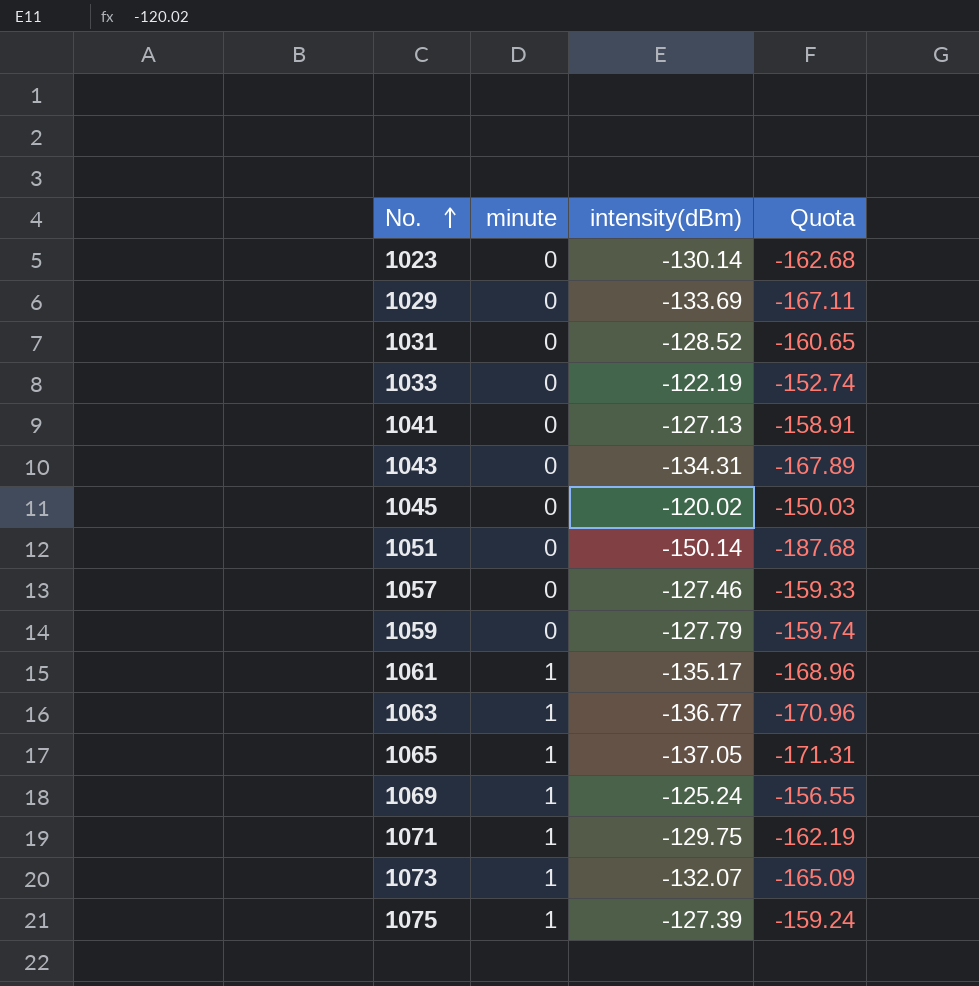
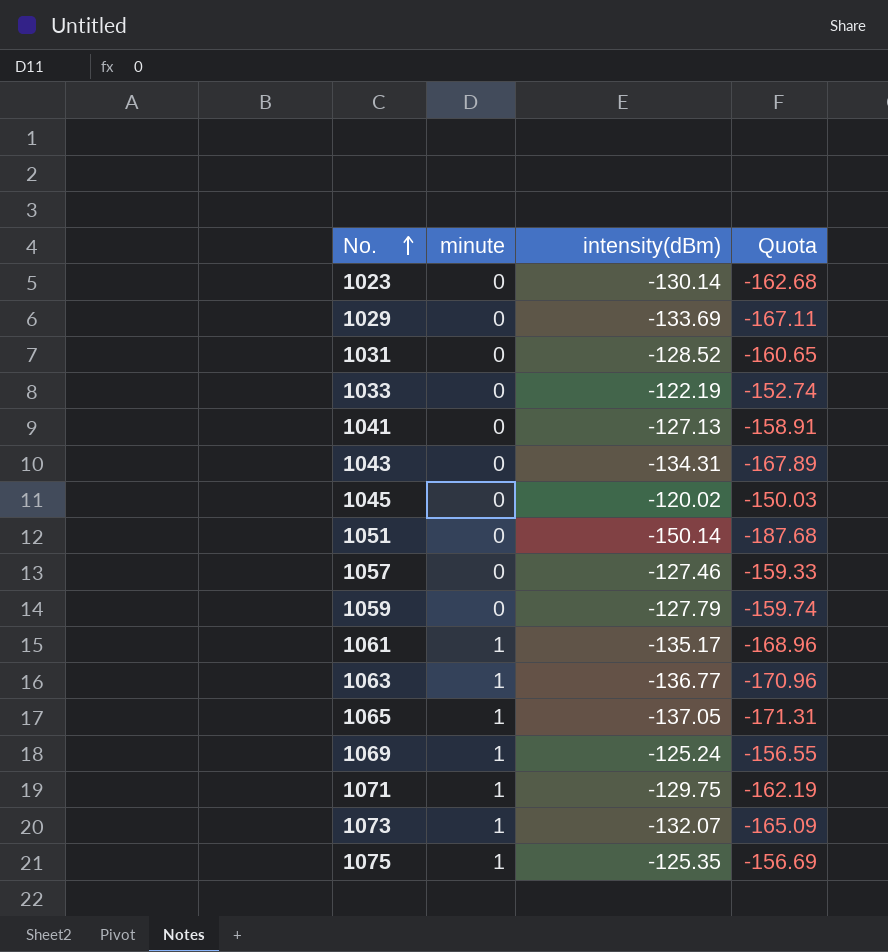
1075 | intensity(dBm): -127.39 -> -125.35
1075 | Quota: -159.24 -> -156.69

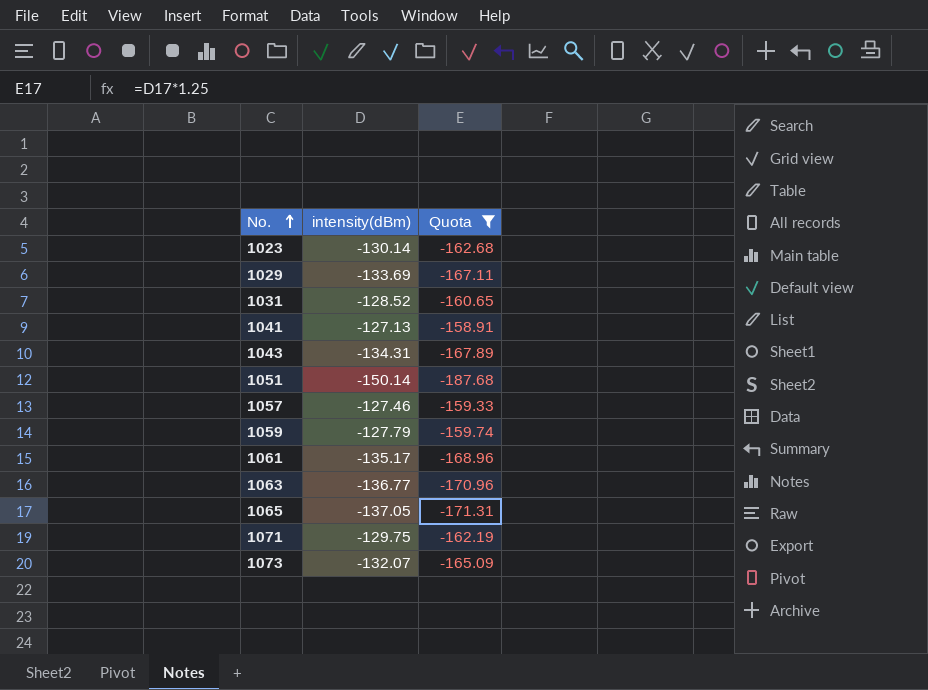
filter: none -> Quota <= -158.91
column minute | position: 2 -> none

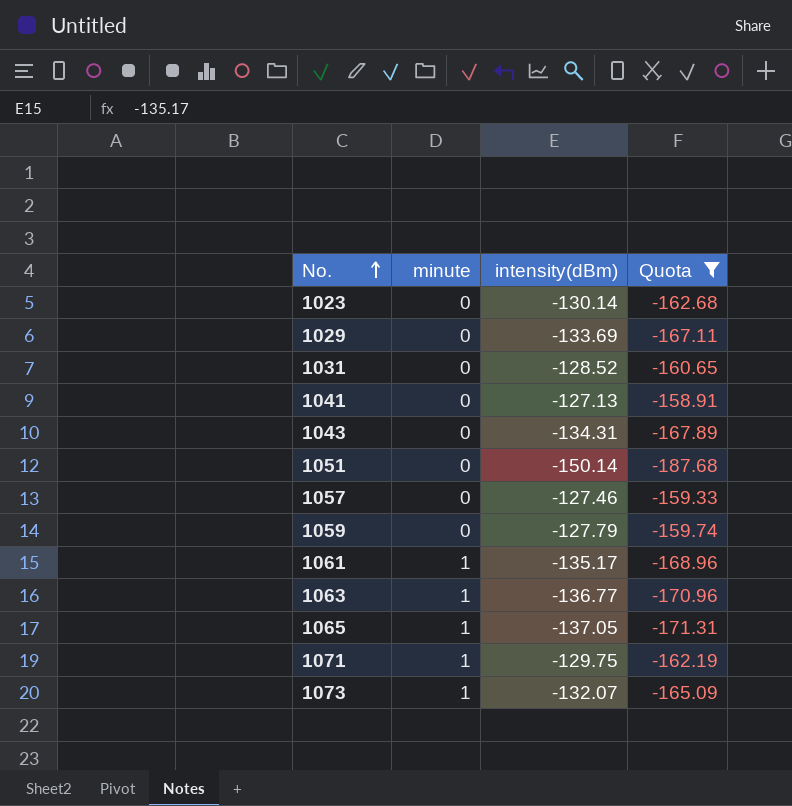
column minute | position: none -> 2

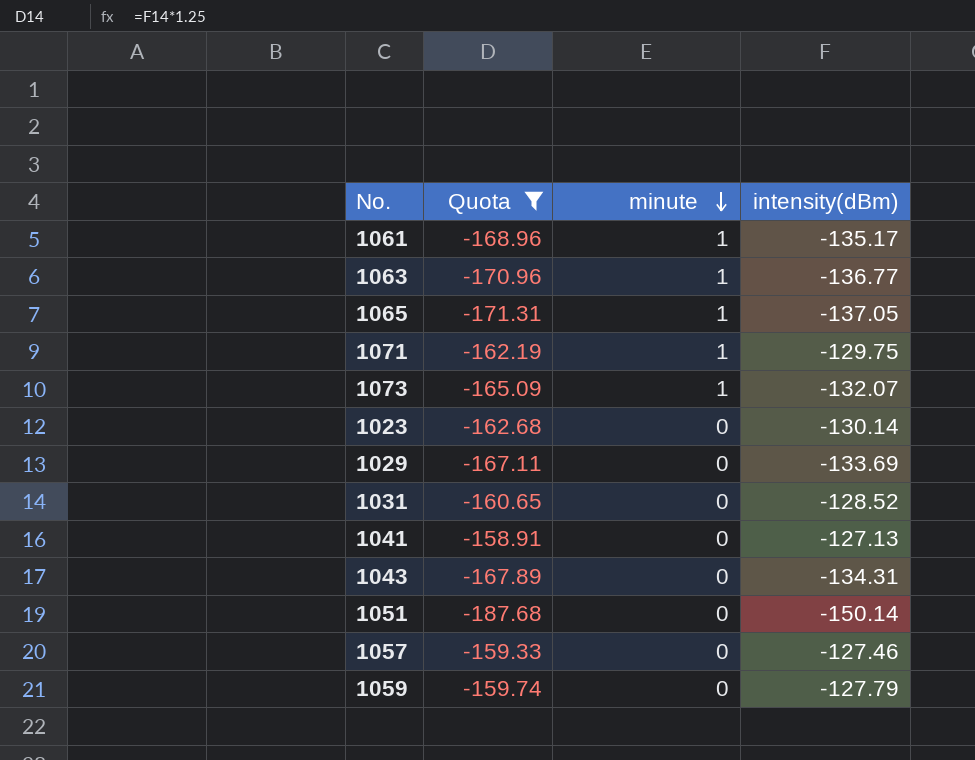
row order: No. ascending -> minute descending
column Quota | position: 4 -> 2

